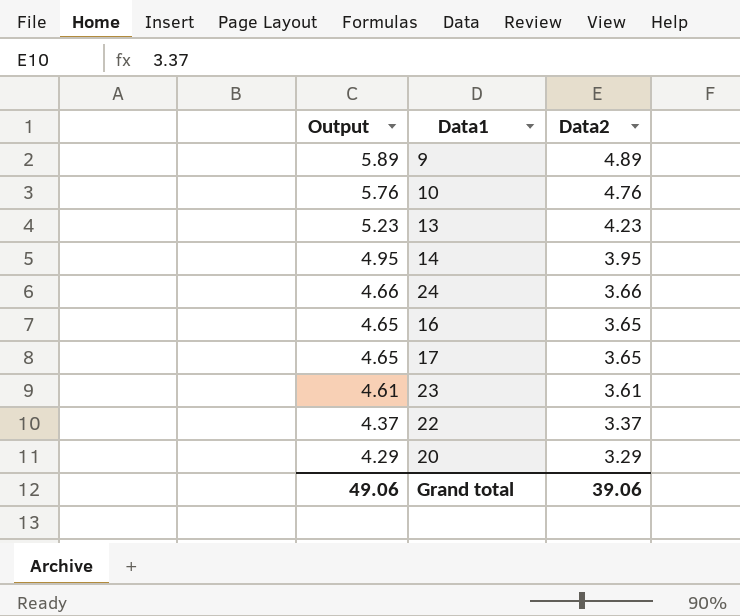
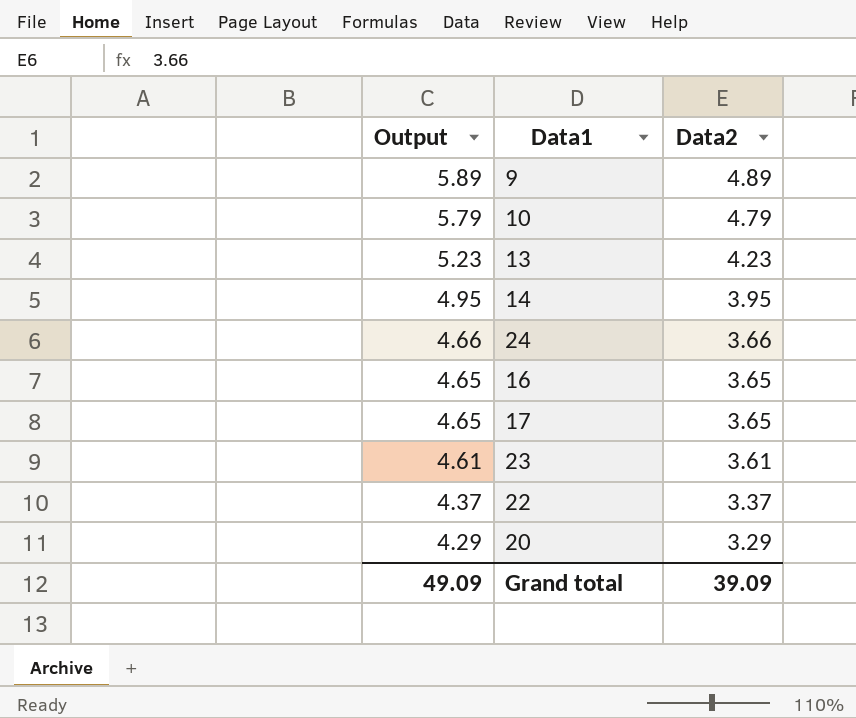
10 | Output: 5.76 -> 5.79
10 | Data2: 4.76 -> 4.79
Grand total | Output: 49.06 -> 49.09
Grand total | Data2: 39.06 -> 39.09

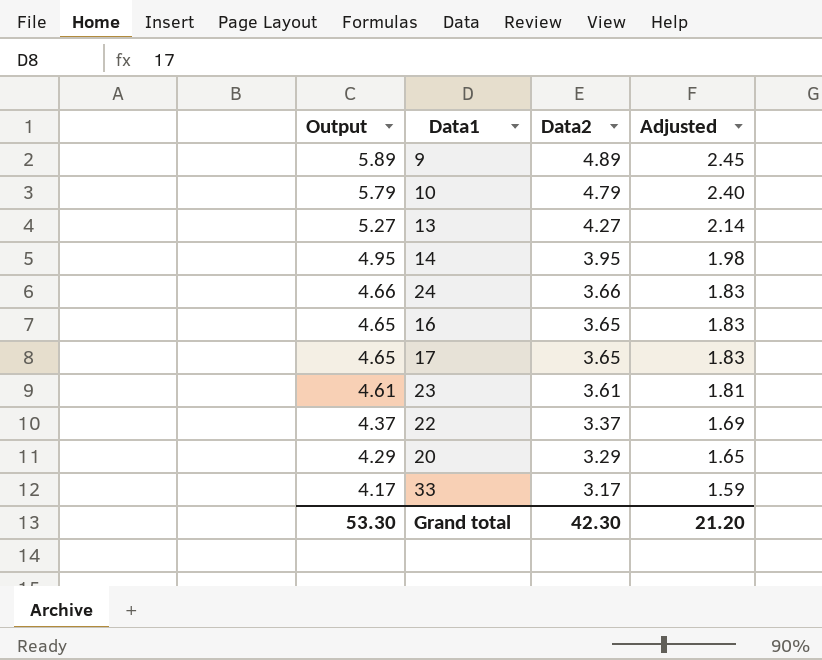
column Adjusted | formula: none -> [Data2] * 0.5
13 | Output: 5.23 -> 5.27
13 | Data2: 4.23 -> 4.27
row 33: none -> 4.17 | 3.17 | 1.59
Grand total | Output: 49.09 -> 53.30
Grand total | Data2: 39.09 -> 42.30

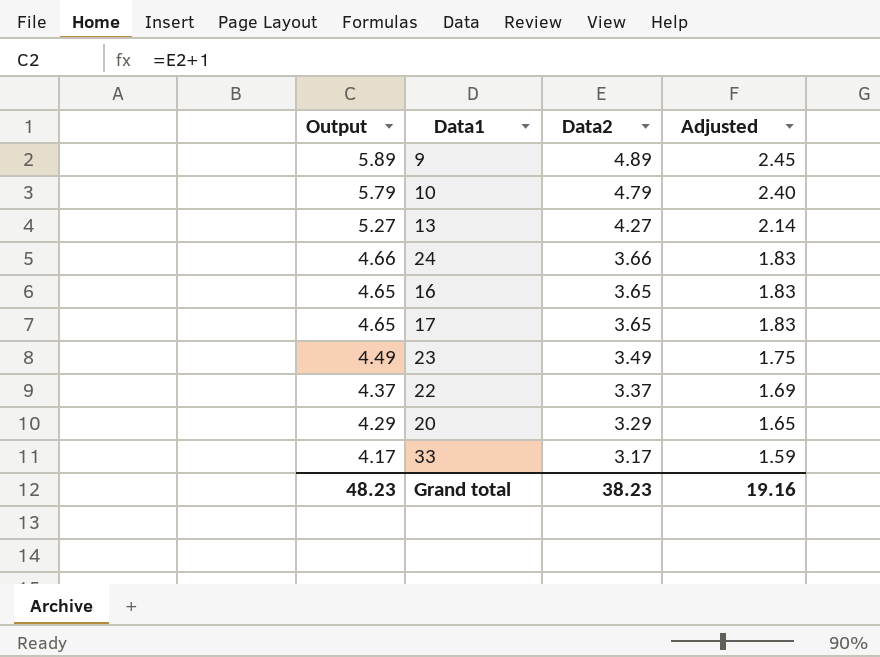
row 14: 4.95 | 3.95 | 1.98 -> none
23 | Output: 4.61 -> 4.49
23 | Data2: 3.61 -> 3.49
23 | Adjusted: 1.81 -> 1.75
Grand total | Output: 53.30 -> 48.23
Grand total | Data2: 42.30 -> 38.23
Grand total | Adjusted: 21.20 -> 19.16

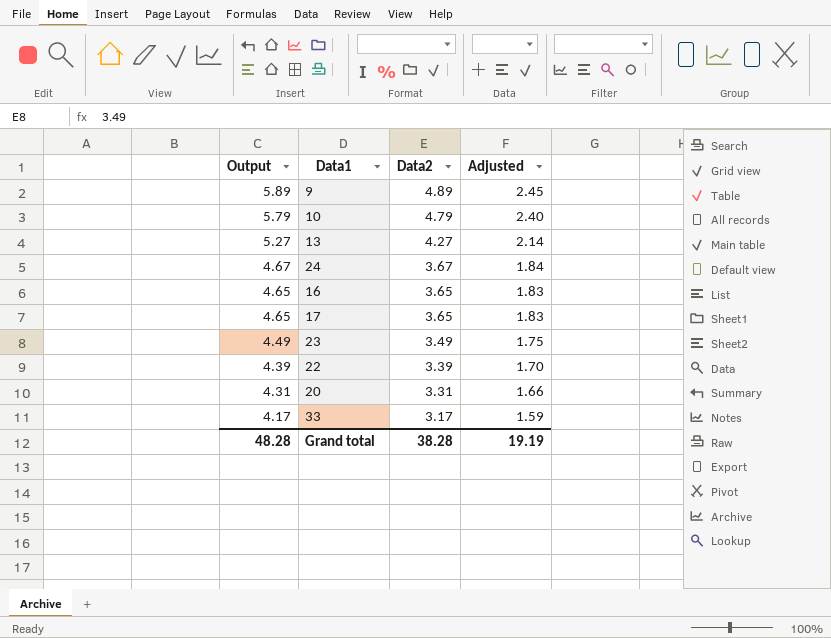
24 | Output: 4.66 -> 4.67
24 | Data2: 3.66 -> 3.67
24 | Adjusted: 1.83 -> 1.84
22 | Output: 4.37 -> 4.39
22 | Data2: 3.37 -> 3.39
22 | Adjusted: 1.69 -> 1.70
20 | Output: 4.29 -> 4.31
20 | Data2: 3.29 -> 3.31
20 | Adjusted: 1.65 -> 1.66
Grand total | Output: 48.23 -> 48.28
Grand total | Data2: 38.23 -> 38.28
Grand total | Adjusted: 19.16 -> 19.19

